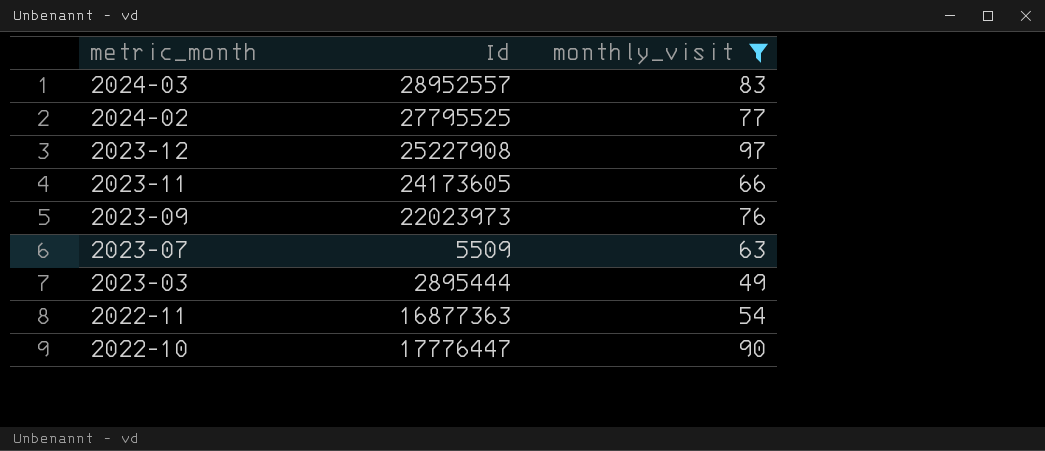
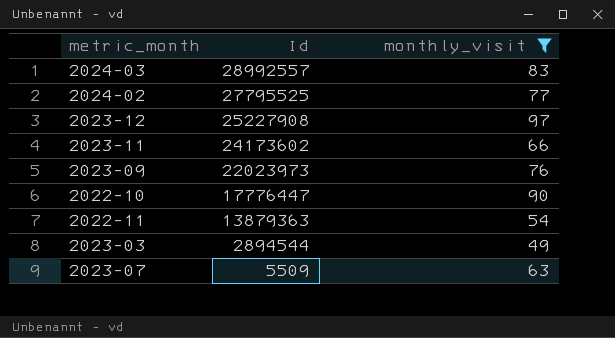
row order: metric_month descending -> Id descending
2024-03 | Id: 28952557 -> 28992557
2023-11 | Id: 24173605 -> 24173602
2022-11 | Id: 16877363 -> 13879363
2023-03 | Id: 2895444 -> 2894544

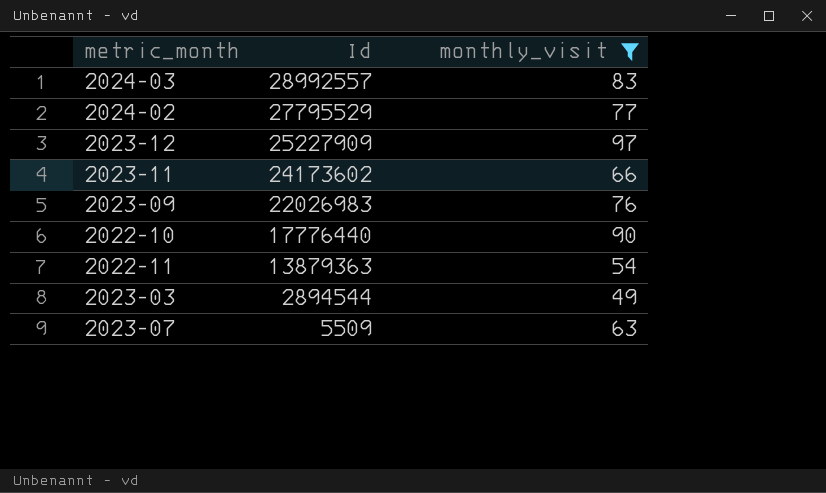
2024-02 | Id: 27795525 -> 27795529
2023-12 | Id: 25227908 -> 25227909
2023-09 | Id: 22023973 -> 22026983
2022-10 | Id: 17776447 -> 17776440

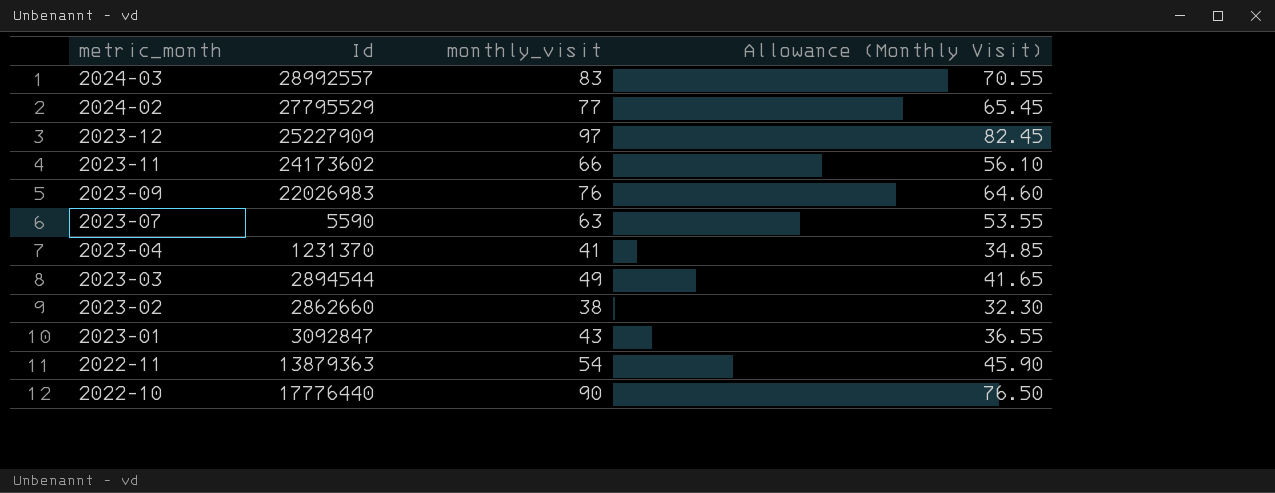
filter: monthly_visit >= 49 -> none
row order: Id descending -> metric_month descending
column Allowance (Monthly Visit) | formula: none -> [monthly_visit] * 0.85
2023-07 | Id: 5509 -> 5590

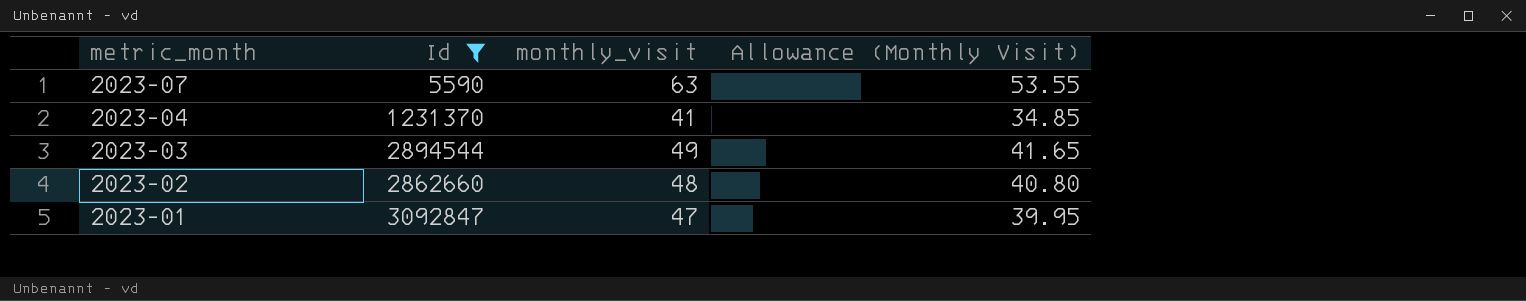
filter: none -> Id <= 3092847
2023-02 | monthly_visit: 38 -> 48
2023-02 | Allowance (Monthly Visit): 32.30 -> 40.80
2023-01 | monthly_visit: 43 -> 47
2023-01 | Allowance (Monthly Visit): 36.55 -> 39.95

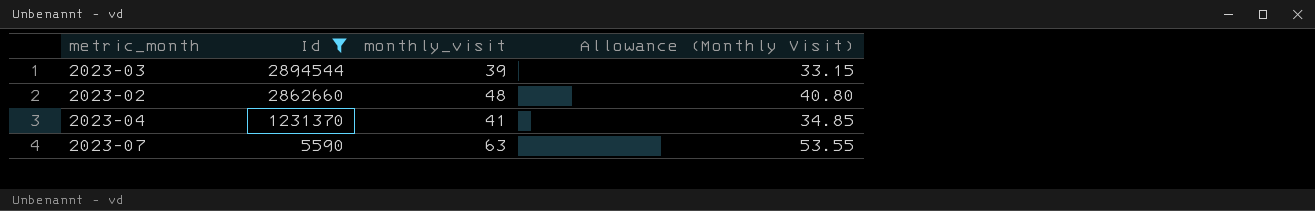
row order: metric_month descending -> Id descending
row 2023-01: 3092847 | 47 | 39.95 -> none
2023-03 | monthly_visit: 49 -> 39
2023-03 | Allowance (Monthly Visit): 41.65 -> 33.15

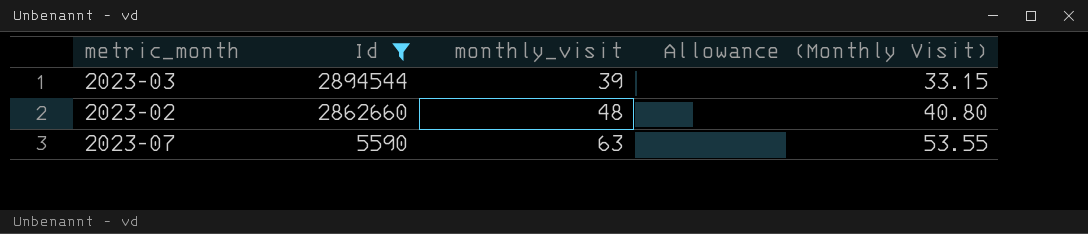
row 2023-04: 1231370 | 41 | 34.85 -> none

